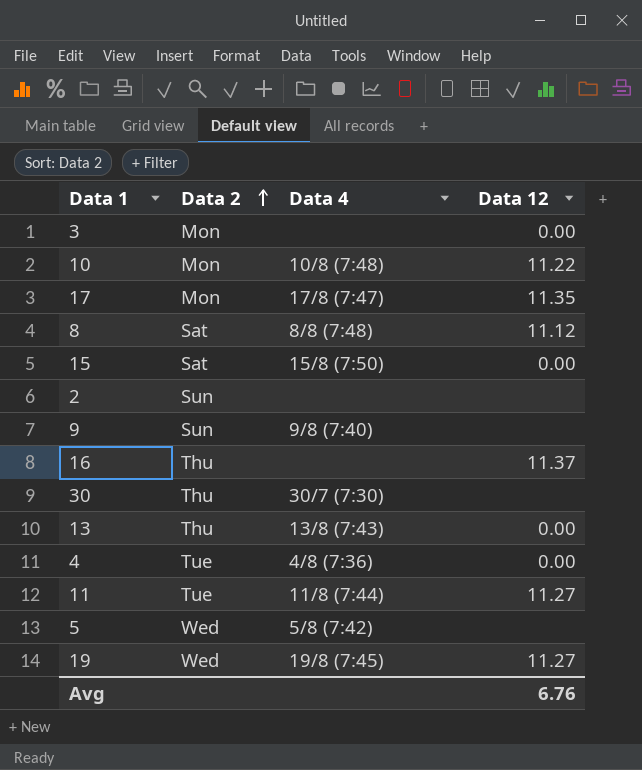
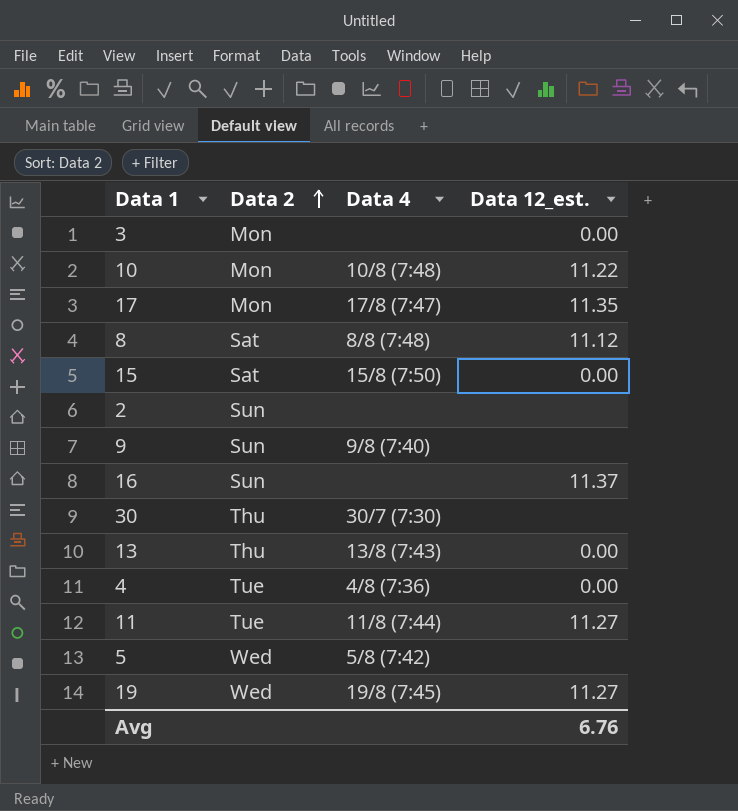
column name: Data 12 -> Data 12_est.
16 | Data 2: Thu -> Sun

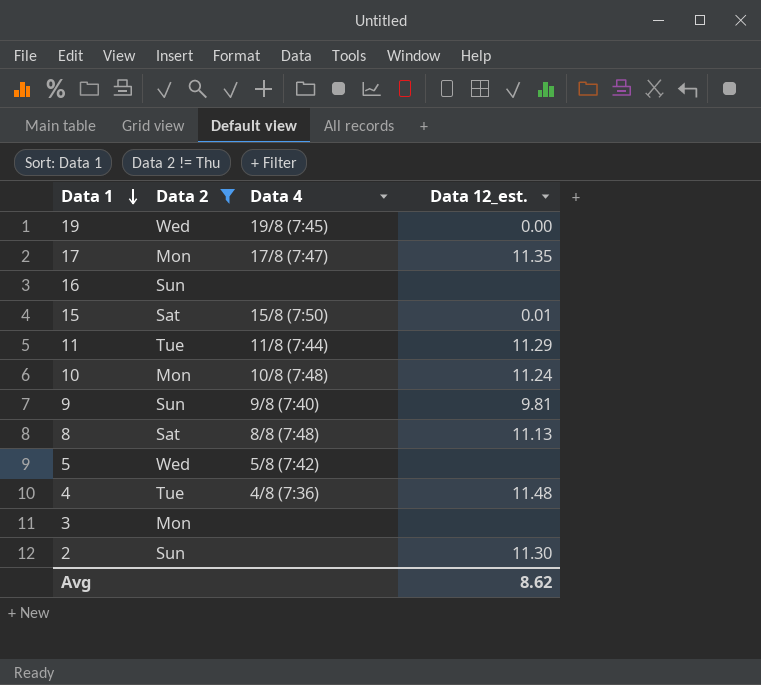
filter: none -> Data 2 != Thu
row order: Data 2 ascending -> Data 1 descending
19 | Data 12_est.: 11.27 -> 0.00
16 | Data 12_est.: 11.37 -> none
15 | Data 12_est.: 0.00 -> 0.01
11 | Data 12_est.: 11.27 -> 11.29
10 | Data 12_est.: 11.22 -> 11.24
9 | Data 12_est.: none -> 9.81
8 | Data 12_est.: 11.12 -> 11.13
4 | Data 12_est.: 0.00 -> 11.48
3 | Data 12_est.: 0.00 -> none
2 | Data 12_est.: none -> 11.30
Avg | Data 12_est.: 6.76 -> 8.62

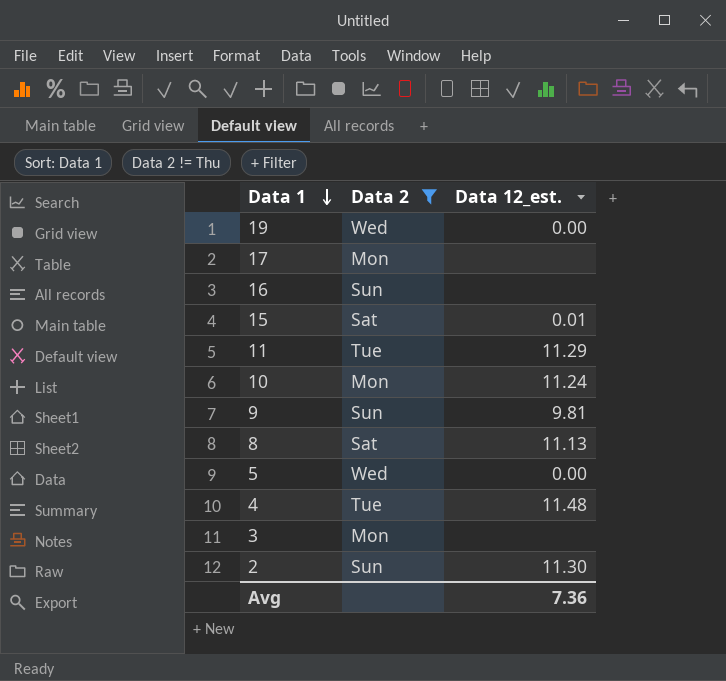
column Data 4 | position: 3 -> none
17 | Data 12_est.: 11.35 -> none
5 | Data 12_est.: none -> 0.00
Avg | Data 12_est.: 8.62 -> 7.36

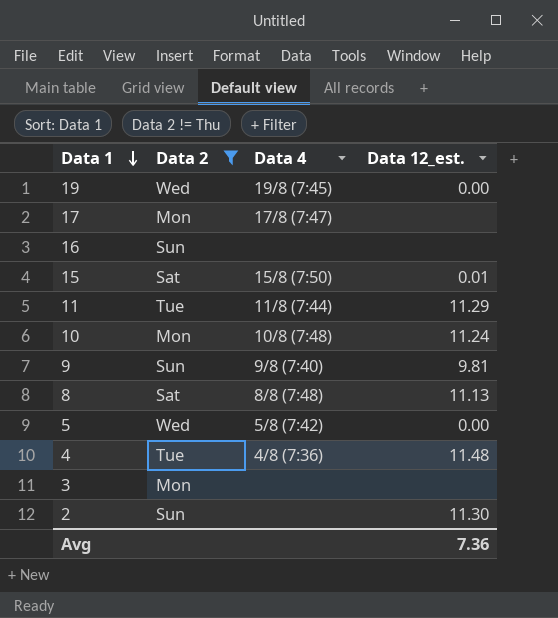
column Data 4 | position: none -> 3

